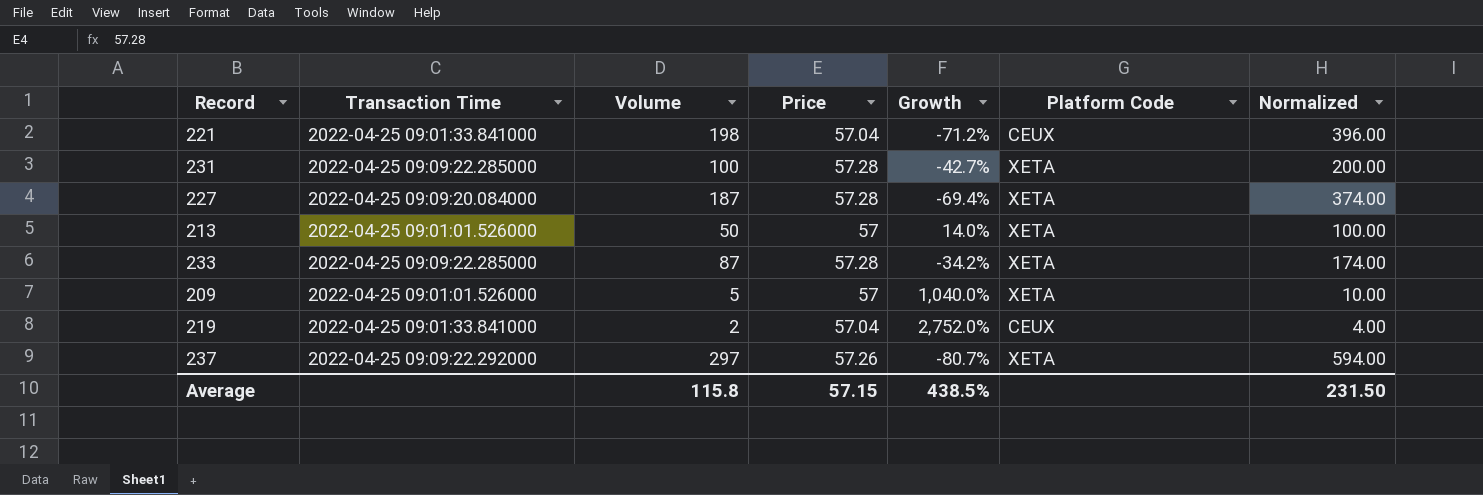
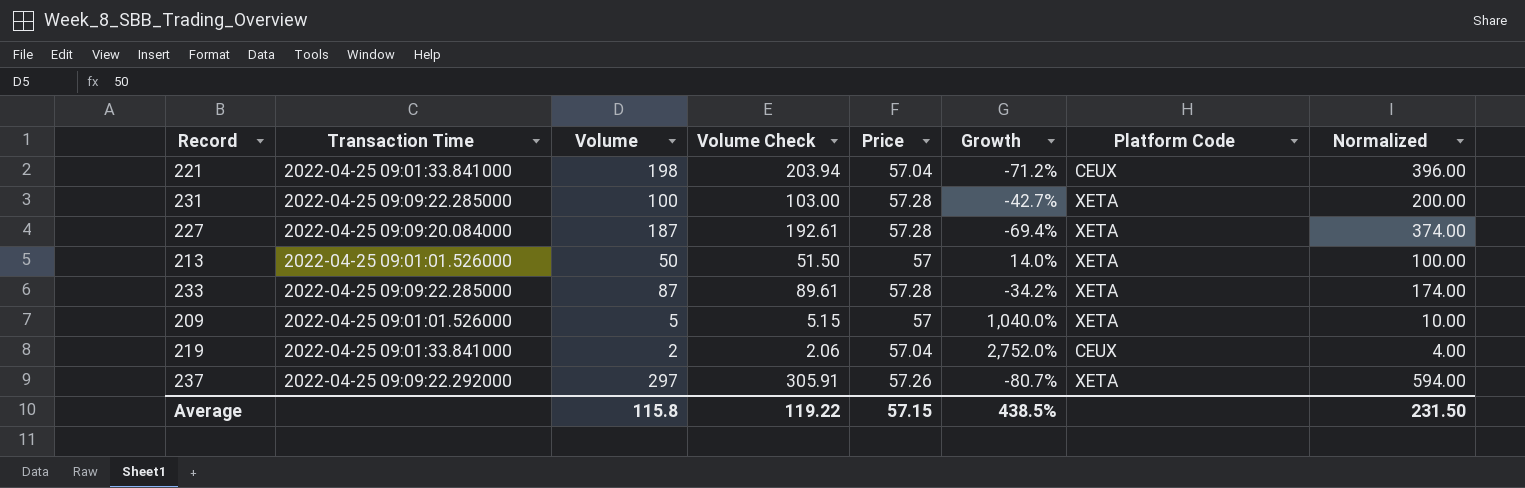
column Volume Check | formula: none -> [Volume] * 1.03

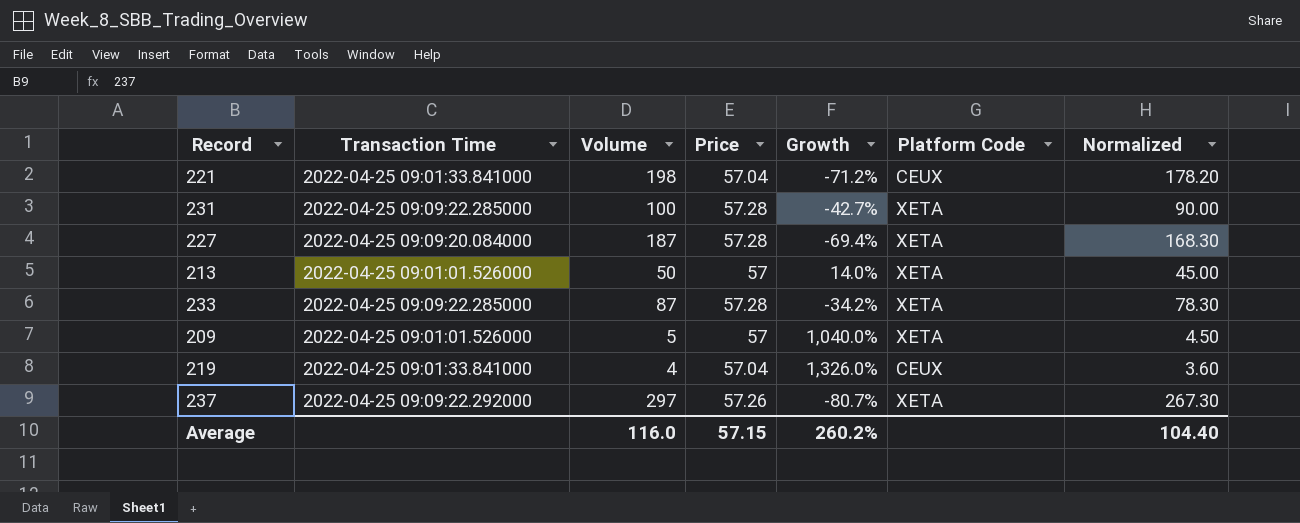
column Volume Check | formula: [Volume] * 1.03 -> none
column Normalized | formula: [Volume] * 2 -> [Volume] * 0.9
219 | Volume: 2 -> 4
219 | Growth: 2,752.0% -> 1,326.0%
Average | Volume: 115.8 -> 116.0
Average | Growth: 438.5% -> 260.2%
Average | Normalized: 231.50 -> 104.40

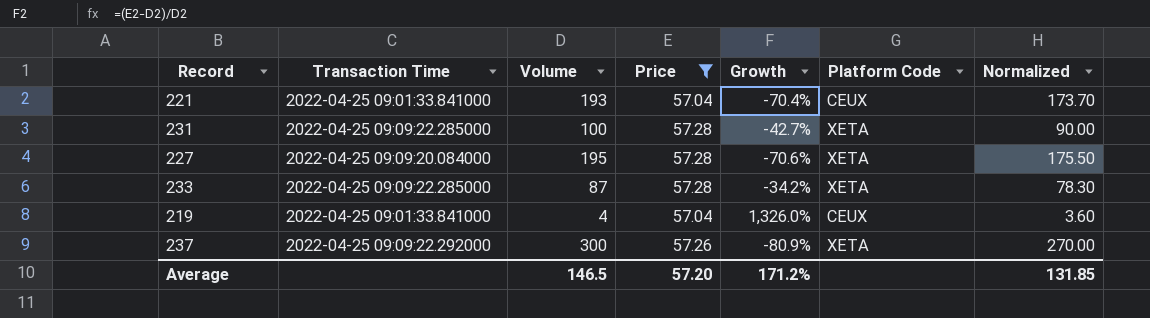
filter: none -> Price != 57
221 | Volume: 198 -> 193
221 | Growth: -71.2% -> -70.4%
221 | Normalized: 178.20 -> 173.70
227 | Volume: 187 -> 195
227 | Growth: -69.4% -> -70.6%
227 | Normalized: 168.30 -> 175.50
237 | Volume: 297 -> 300
237 | Growth: -80.7% -> -80.9%
237 | Normalized: 267.30 -> 270.00
Average | Volume: 116.0 -> 146.5
Average | Price: 57.15 -> 57.20
Average | Growth: 260.2% -> 171.2%
Average | Normalized: 104.40 -> 131.85

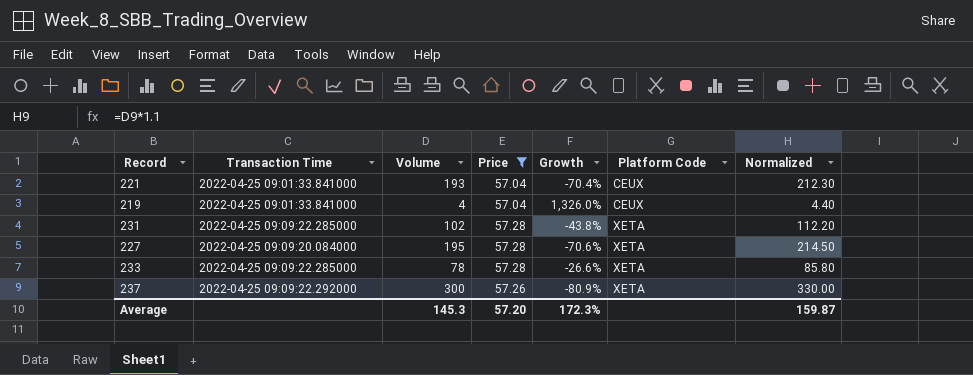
row order: none -> Platform Code ascending
column Normalized | formula: [Volume] * 0.9 -> [Volume] * 1.1
231 | Volume: 100 -> 102
231 | Growth: -42.7% -> -43.8%
233 | Volume: 87 -> 78
233 | Growth: -34.2% -> -26.6%
Average | Volume: 146.5 -> 145.3
Average | Growth: 171.2% -> 172.3%
Average | Normalized: 131.85 -> 159.87

